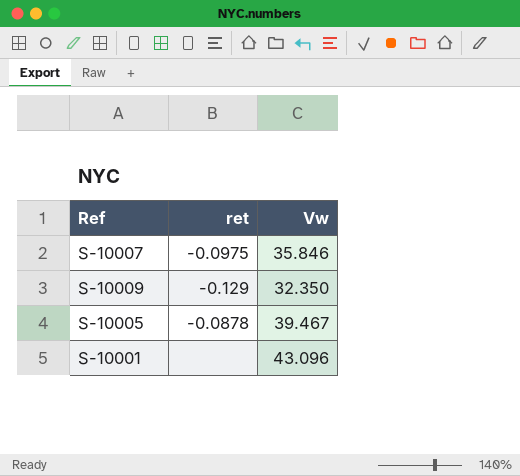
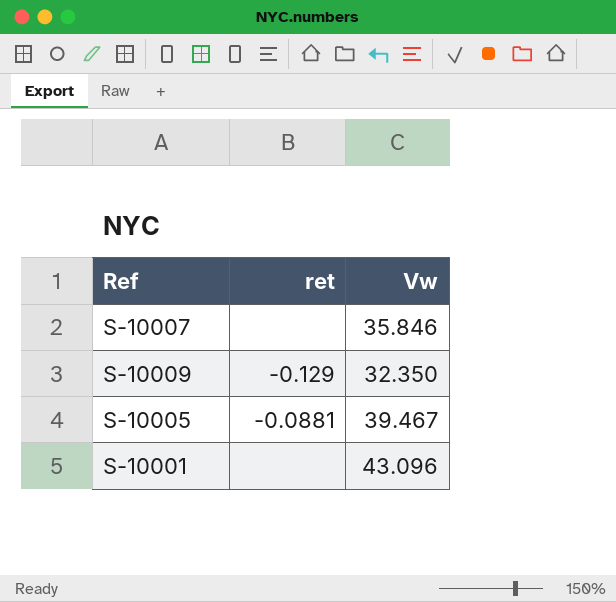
S-10007 | ret: -0.0975 -> none
S-10005 | ret: -0.0878 -> -0.0881

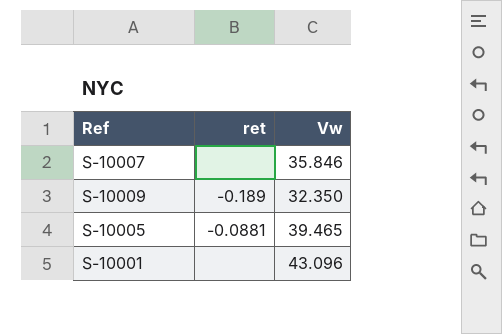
S-10009 | ret: -0.129 -> -0.189
S-10005 | Vw: 39.467 -> 39.465

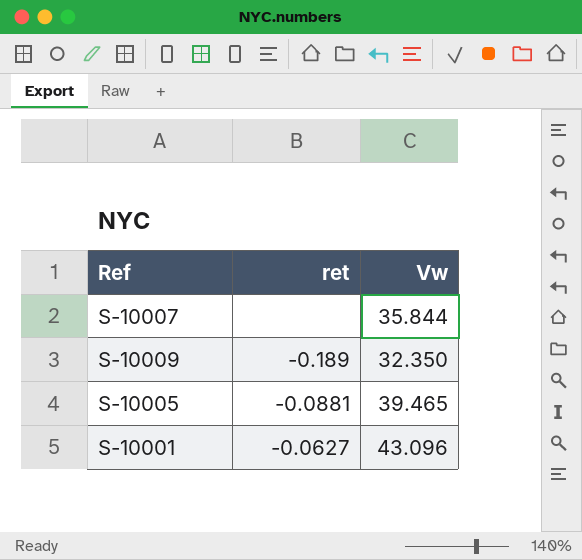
S-10007 | Vw: 35.846 -> 35.844
S-10001 | ret: none -> -0.0627

